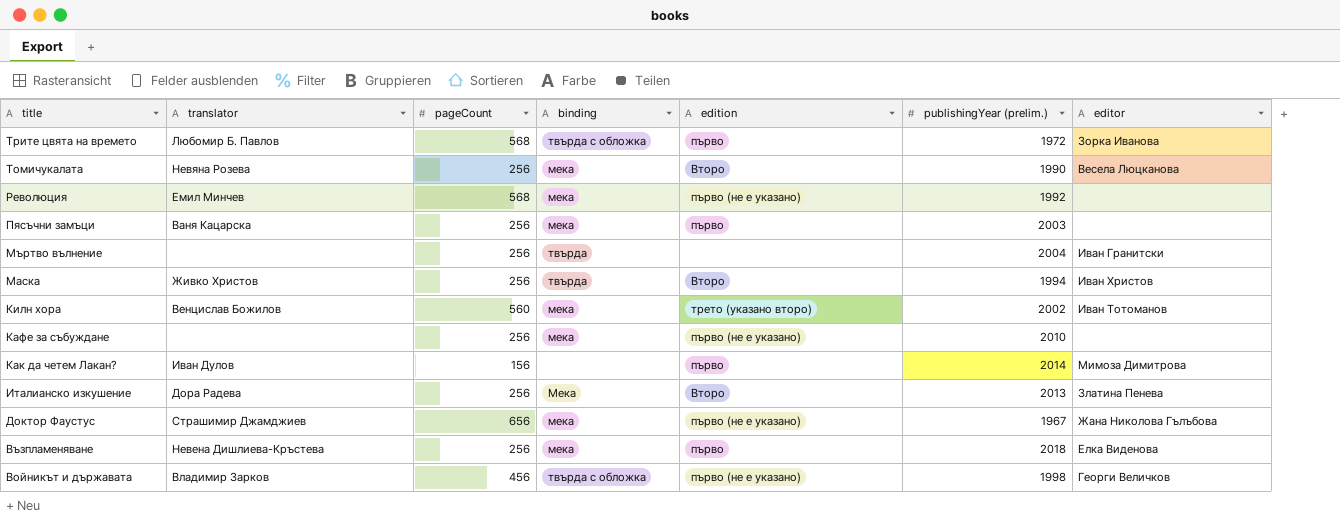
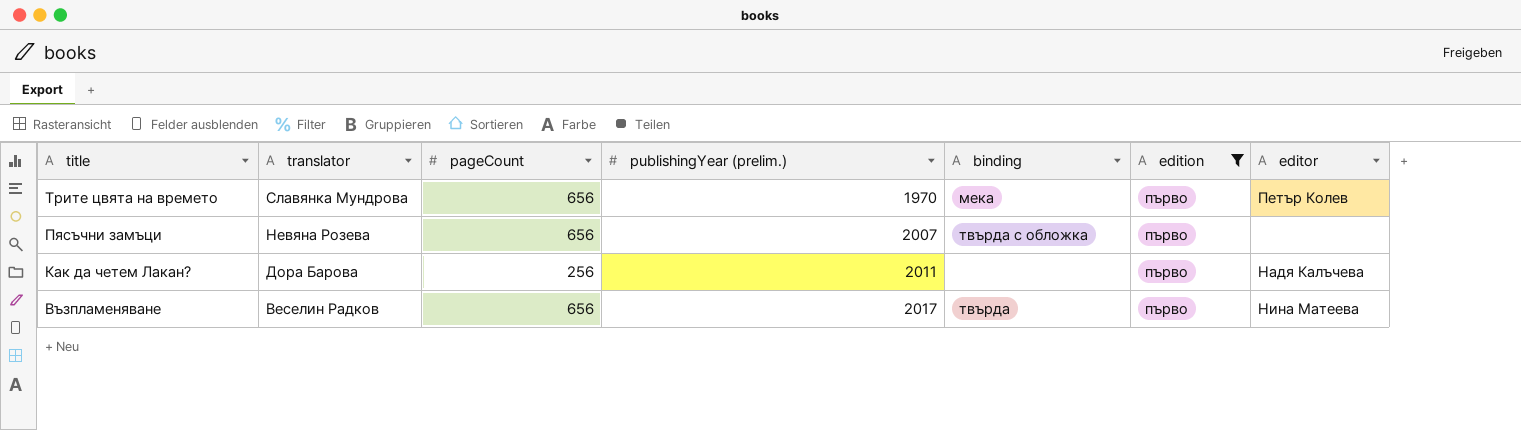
filter: none -> edition = първо
column publishingYear (prelim.) | position: 6 -> 4
Трите цвята на времето | translator: Любомир Б. Павлов -> Славянка Мундрова
Трите цвята на времето | pageCount: 568 -> 656
Трите цвята на времето | publishingYear (prelim.): 1972 -> 1970
Трите цвята на времето | binding: твърда с обложка -> мека
Трите цвята на времето | editor: Зорка Иванова -> Петър Колев
Пясъчни замъци | translator: Ваня Кацарска -> Невяна Розева
Пясъчни замъци | pageCount: 256 -> 656
Пясъчни замъци | publishingYear (prelim.): 2003 -> 2007
Пясъчни замъци | binding: мека -> твърда с обложка
Как да четем Лакан? | translator: Иван Дулов -> Дора Барова
Как да четем Лакан? | pageCount: 156 -> 256
Как да четем Лакан? | publishingYear (prelim.): 2014 -> 2011
Как да четем Лакан? | editor: Мимоза Димитрова -> Надя Калъчева
Възпламеняване | translator: Невена Дишлиева-Кръстева -> Веселин Радков
Възпламеняване | pageCount: 256 -> 656
Възпламеняване | publishingYear (prelim.): 2018 -> 2017
Възпламеняване | binding: мека -> твърда
Възпламеняване | editor: Елка Виденова -> Нина Матеева

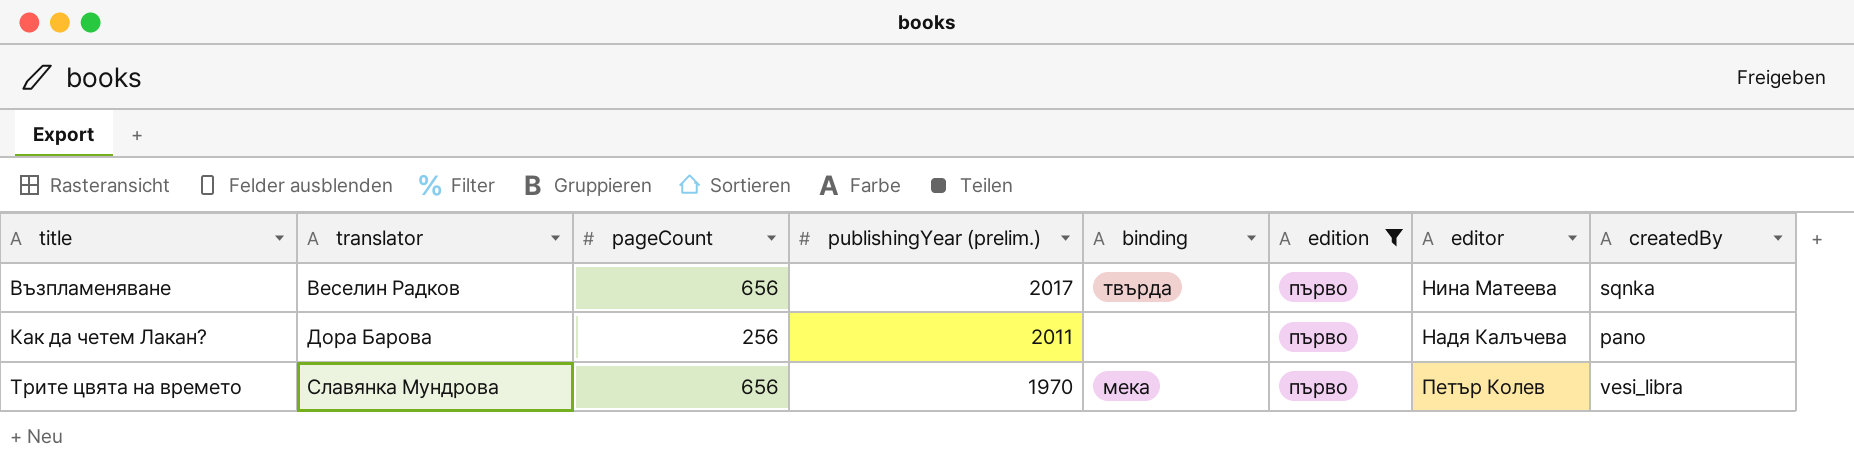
row order: title descending -> title ascending
column createdBy | position: none -> 8
row Пясъчни замъци: Невяна Розева | 656 | 2007 | твърда с обложка | първо | none -> none

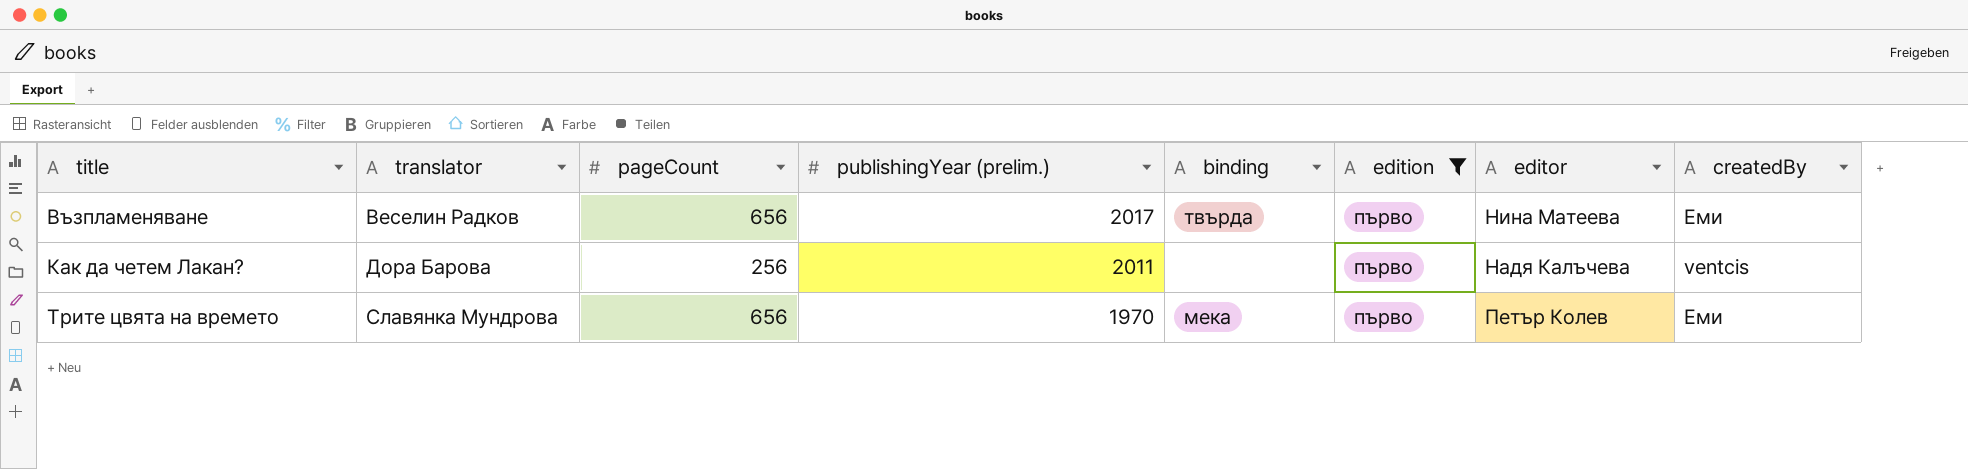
Възпламеняване | createdBy: sqnka -> Еми
Как да четем Лакан? | createdBy: pano -> ventcis
Трите цвята на времето | createdBy: vesi_libra -> Еми

